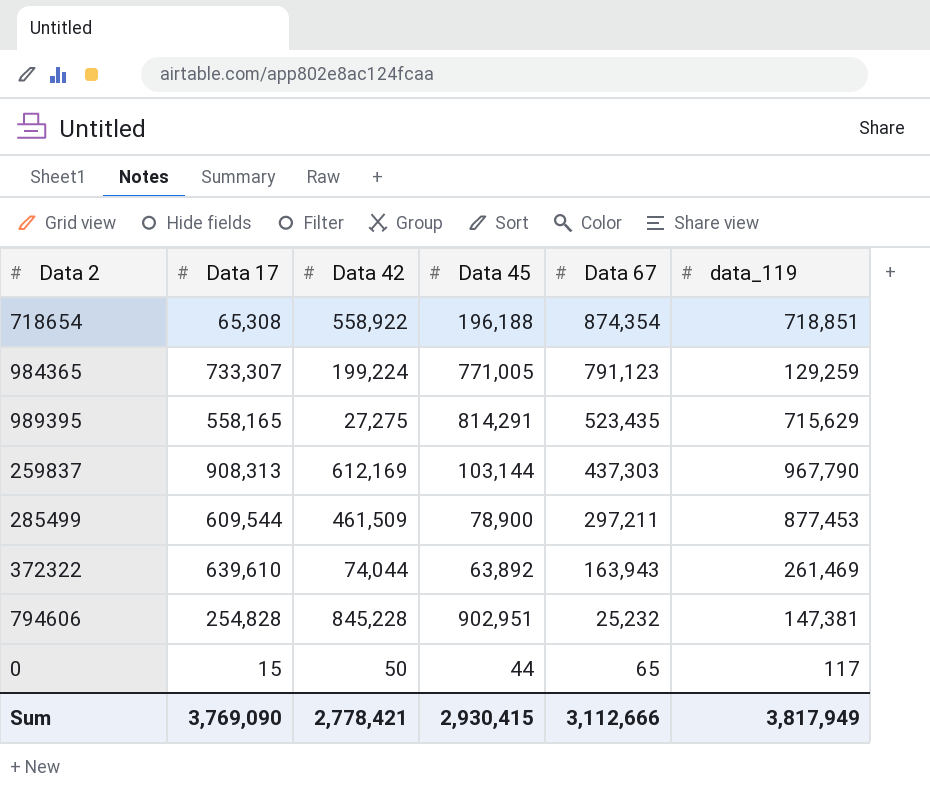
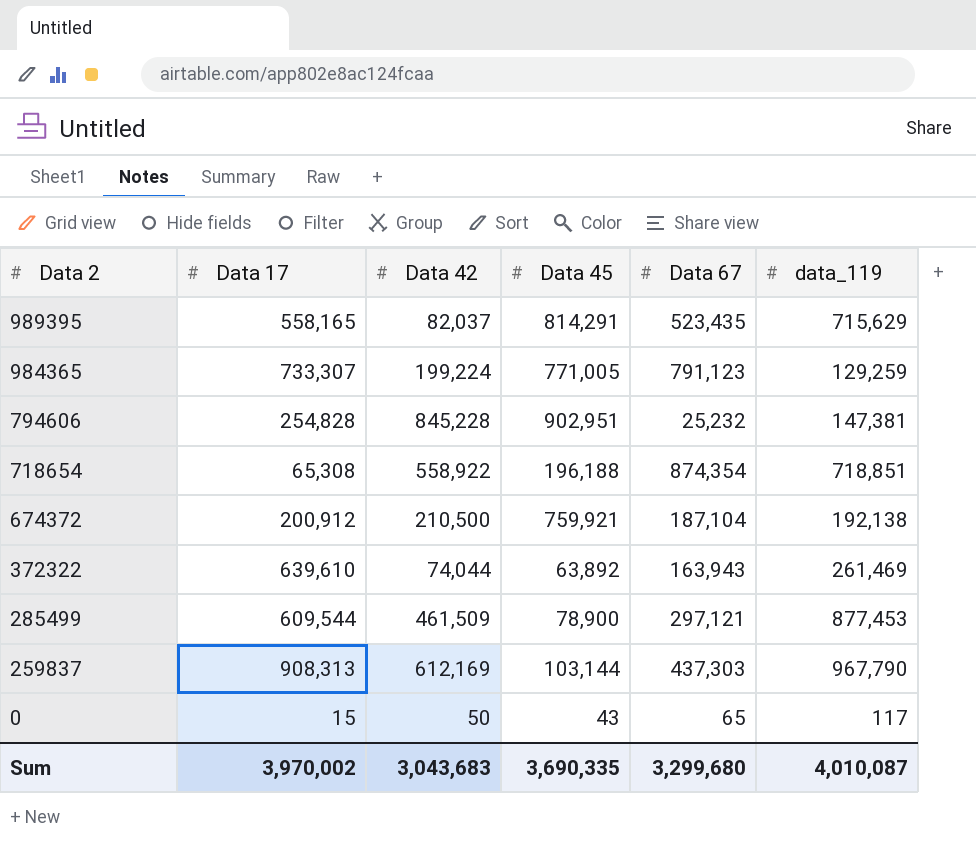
row order: Data 67 descending -> Data 2 descending
989395 | Data 42: 27,275 -> 82,037
row 674372: none -> 200,912 | 210,500 | 759,921 | 187,104 | 192,138
285499 | Data 67: 297,211 -> 297,121
0 | Data 45: 44 -> 43
Sum | Data 17: 3,769,090 -> 3,970,002
Sum | Data 42: 2,778,421 -> 3,043,683
Sum | Data 45: 2,930,415 -> 3,690,335
Sum | Data 67: 3,112,666 -> 3,299,680
Sum | data_119: 3,817,949 -> 4,010,087

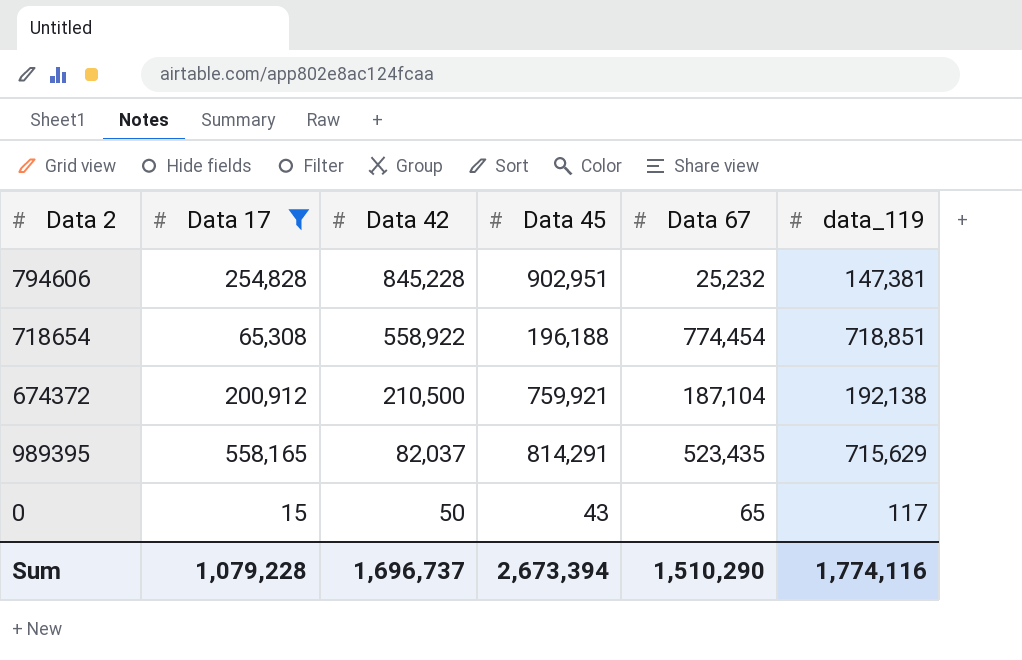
filter: none -> Data 17 <= 558,165
row order: Data 2 descending -> Data 42 descending
718654 | Data 67: 874,354 -> 774,454
Sum | Data 17: 3,970,002 -> 1,079,228
Sum | Data 42: 3,043,683 -> 1,696,737
Sum | Data 45: 3,690,335 -> 2,673,394
Sum | Data 67: 3,299,680 -> 1,510,290
Sum | data_119: 4,010,087 -> 1,774,116

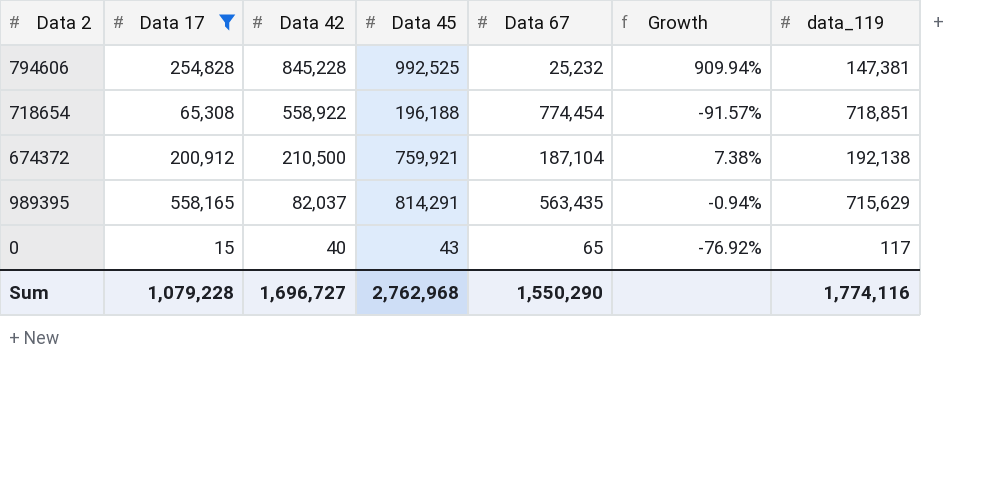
column Growth | formula: none -> ([Data 17] - [Data 67]) / [Data 67]
794606 | Data 45: 902,951 -> 992,525
989395 | Data 67: 523,435 -> 563,435
0 | Data 42: 50 -> 40
Sum | Data 42: 1,696,737 -> 1,696,727
Sum | Data 45: 2,673,394 -> 2,762,968
Sum | Data 67: 1,510,290 -> 1,550,290

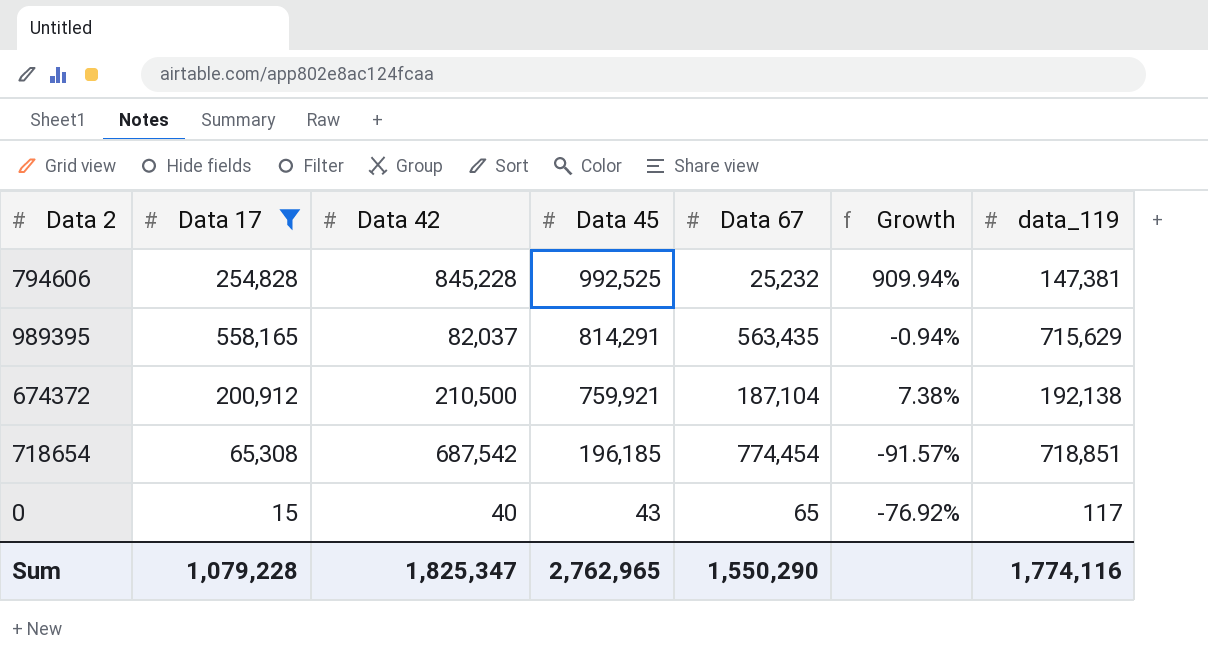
row order: Data 42 descending -> Data 45 descending
718654 | Data 42: 558,922 -> 687,542
718654 | Data 45: 196,188 -> 196,185
Sum | Data 42: 1,696,727 -> 1,825,347
Sum | Data 45: 2,762,968 -> 2,762,965

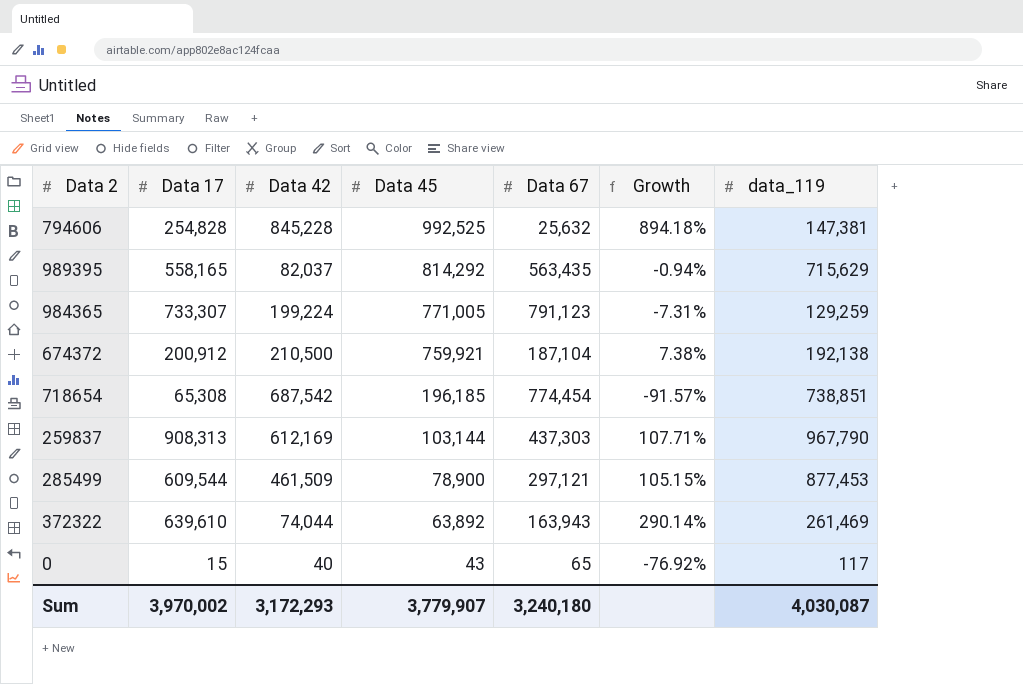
filter: Data 17 <= 558,165 -> none
794606 | Data 67: 25,232 -> 25,632
794606 | Growth: 909.94% -> 894.18%
989395 | Data 45: 814,291 -> 814,292
718654 | data_119: 718,851 -> 738,851
Sum | Data 17: 1,079,228 -> 3,970,002
Sum | Data 42: 1,825,347 -> 3,172,293
Sum | Data 45: 2,762,965 -> 3,779,907
Sum | Data 67: 1,550,290 -> 3,240,180
Sum | data_119: 1,774,116 -> 4,030,087

